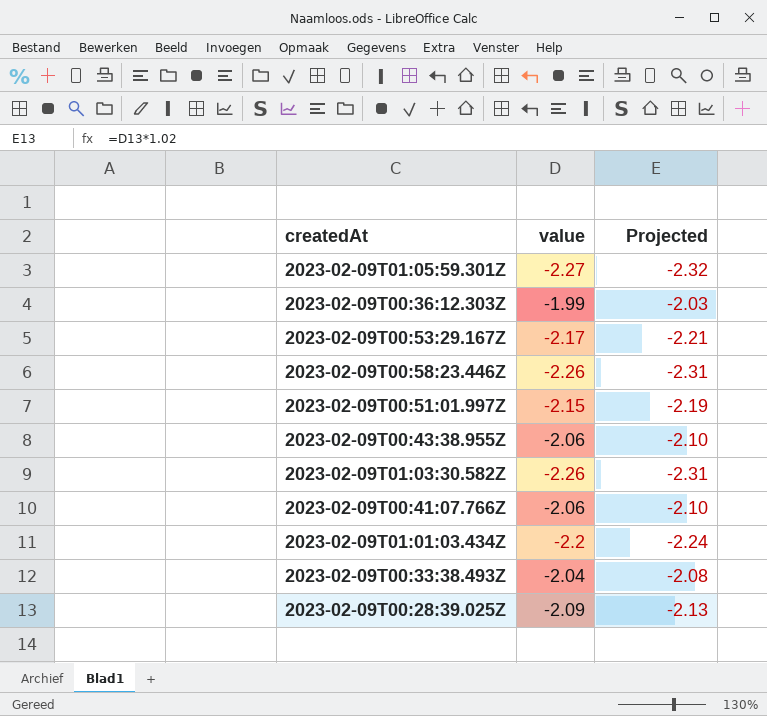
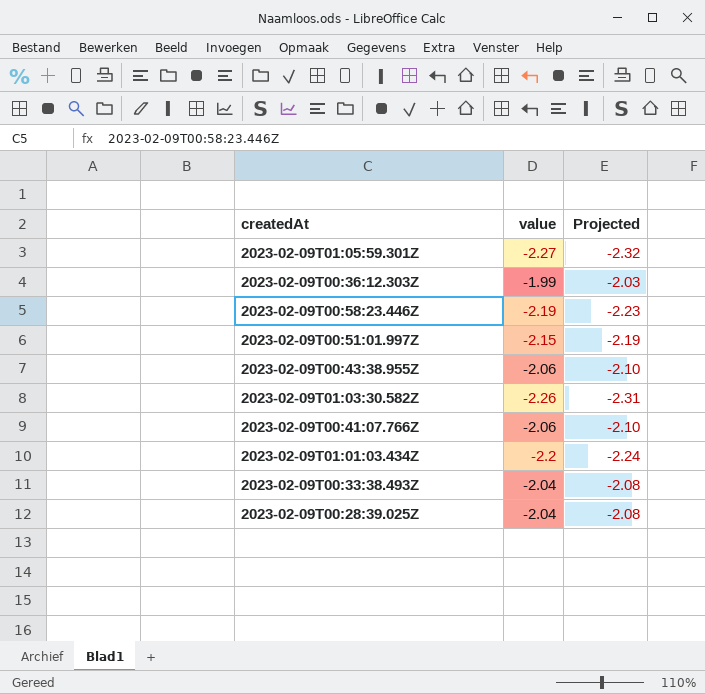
row 2023-02-09T00:53:29.167Z: -2.17 | -2.21 -> none
2023-02-09T00:58:23.446Z | value: -2.26 -> -2.19
2023-02-09T00:58:23.446Z | Projected: -2.31 -> -2.23
2023-02-09T00:28:39.025Z | value: -2.09 -> -2.04
2023-02-09T00:28:39.025Z | Projected: -2.13 -> -2.08

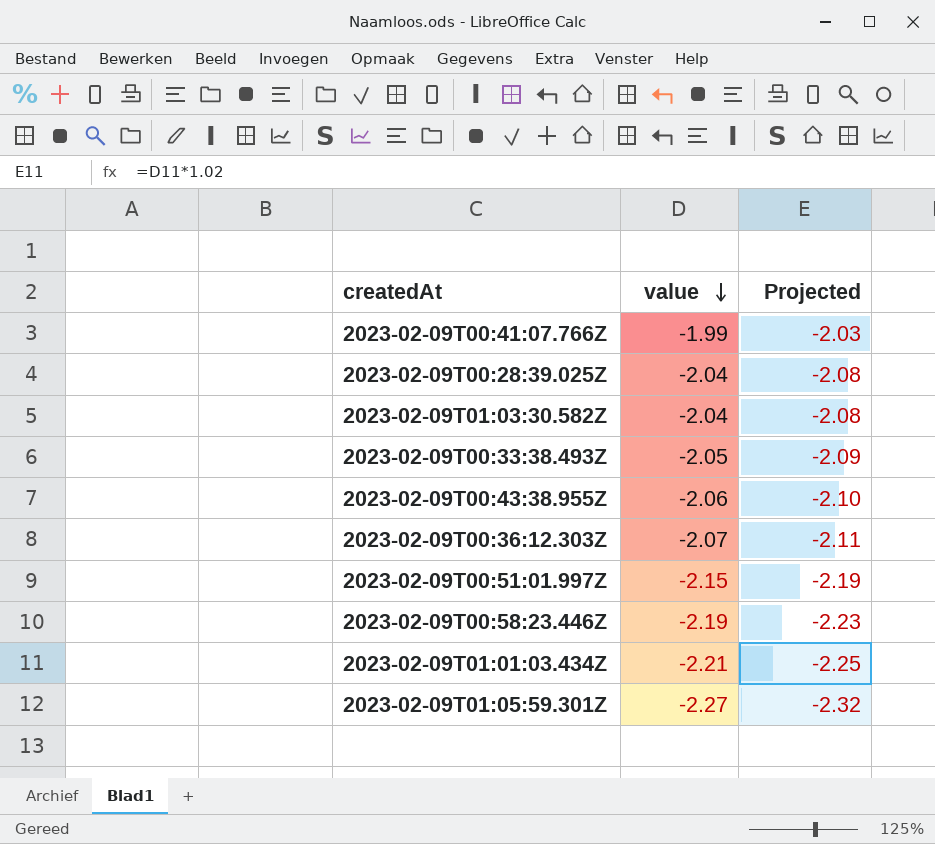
row order: none -> value descending
2023-02-09T00:41:07.766Z | value: -2.06 -> -1.99
2023-02-09T00:41:07.766Z | Projected: -2.10 -> -2.03
2023-02-09T01:03:30.582Z | value: -2.26 -> -2.04
2023-02-09T01:03:30.582Z | Projected: -2.31 -> -2.08
2023-02-09T00:33:38.493Z | value: -2.04 -> -2.05
2023-02-09T00:33:38.493Z | Projected: -2.08 -> -2.09
2023-02-09T00:36:12.303Z | value: -1.99 -> -2.07
2023-02-09T00:36:12.303Z | Projected: -2.03 -> -2.11
2023-02-09T01:01:03.434Z | value: -2.2 -> -2.21
2023-02-09T01:01:03.434Z | Projected: -2.24 -> -2.25

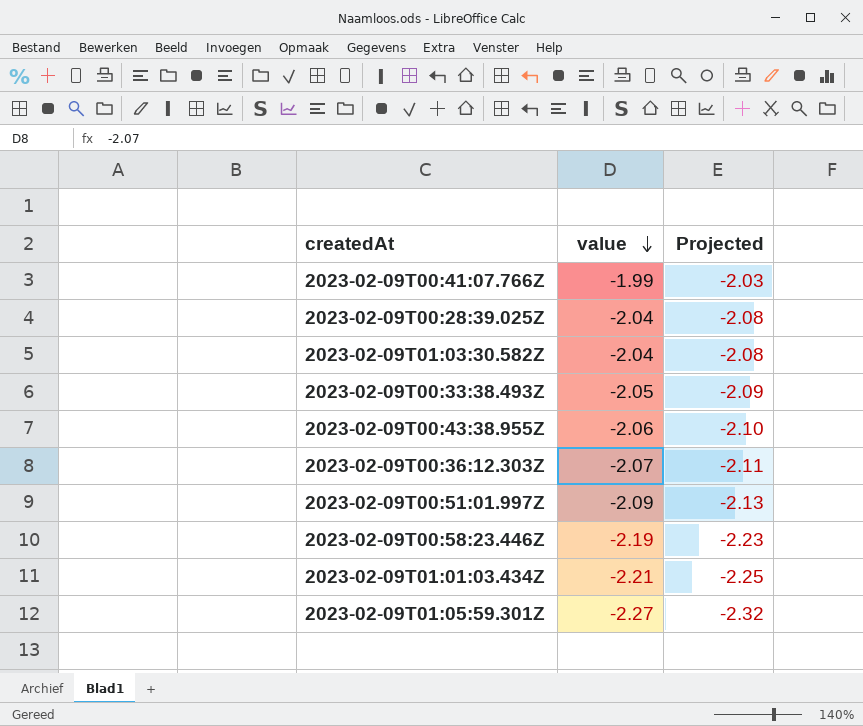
2023-02-09T00:51:01.997Z | value: -2.15 -> -2.09
2023-02-09T00:51:01.997Z | Projected: -2.19 -> -2.13

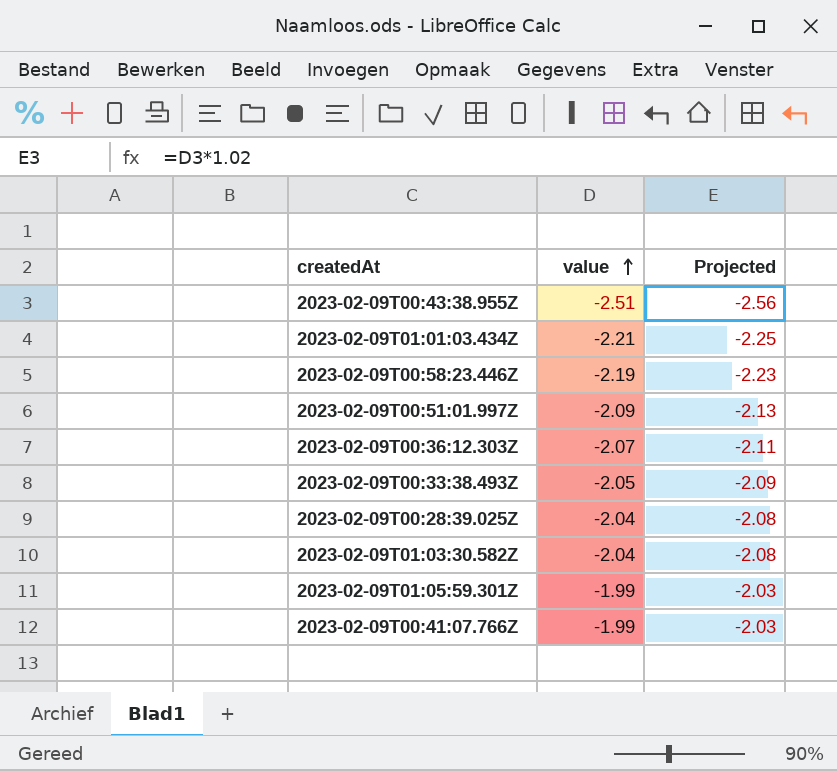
row order: value descending -> value ascending
2023-02-09T00:43:38.955Z | value: -2.06 -> -2.51
2023-02-09T00:43:38.955Z | Projected: -2.10 -> -2.56
2023-02-09T01:05:59.301Z | value: -2.27 -> -1.99
2023-02-09T01:05:59.301Z | Projected: -2.32 -> -2.03

